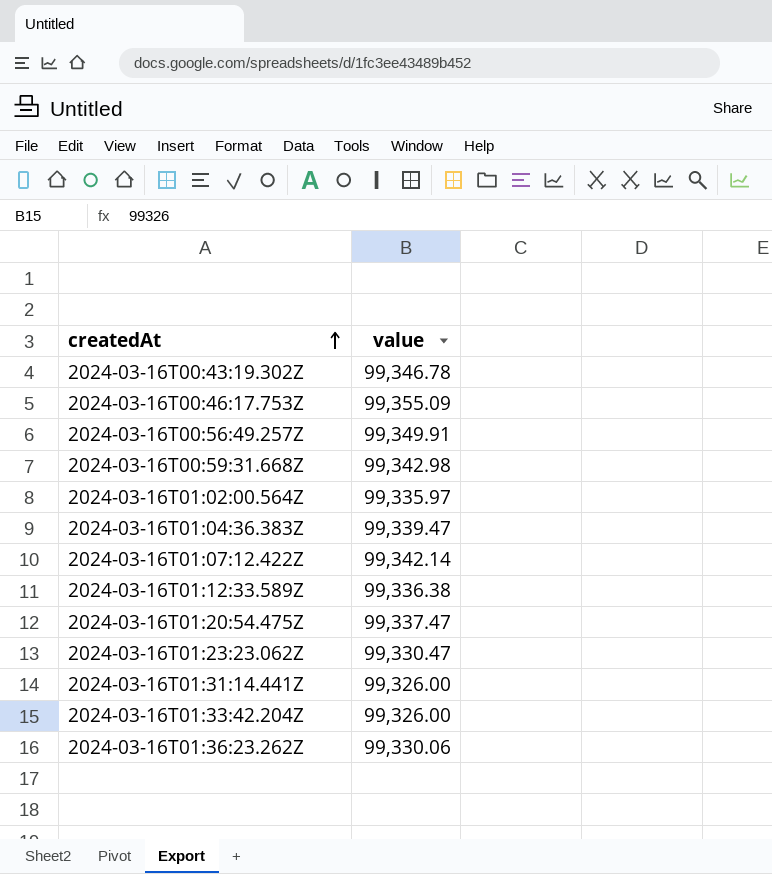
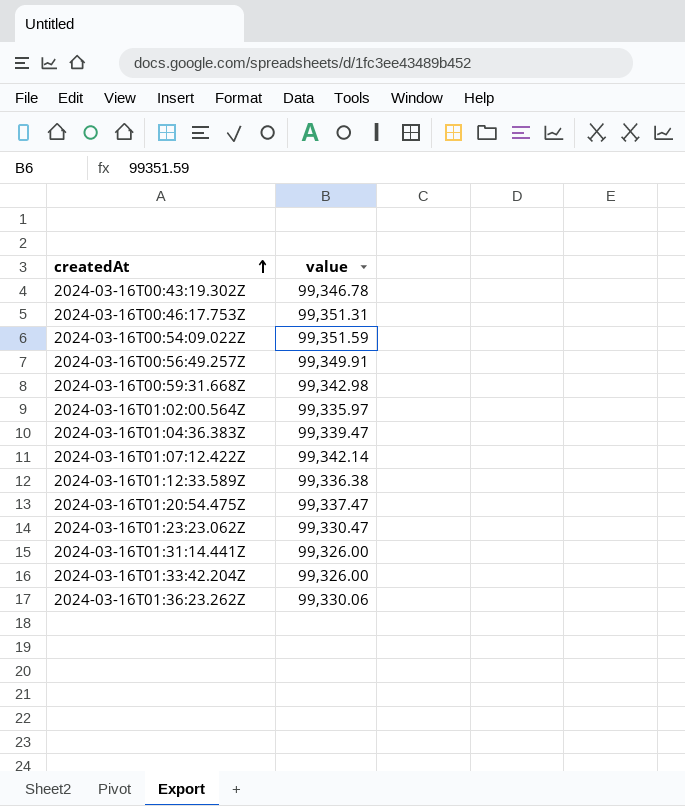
2024-03-16T00:46:17.753Z | value: 99,355.09 -> 99,351.31
row 2024-03-16T00:54:09.022Z: none -> 99,351.59

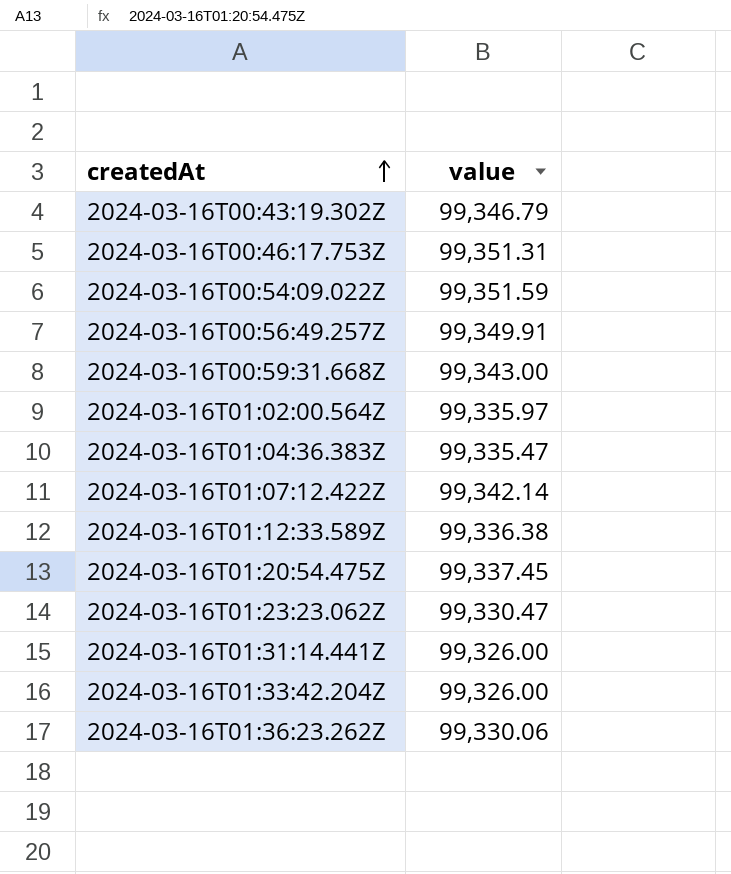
2024-03-16T00:43:19.302Z | value: 99,346.78 -> 99,346.79
2024-03-16T00:59:31.668Z | value: 99,342.98 -> 99,343.00
2024-03-16T01:04:36.383Z | value: 99,339.47 -> 99,335.47
2024-03-16T01:20:54.475Z | value: 99,337.47 -> 99,337.45

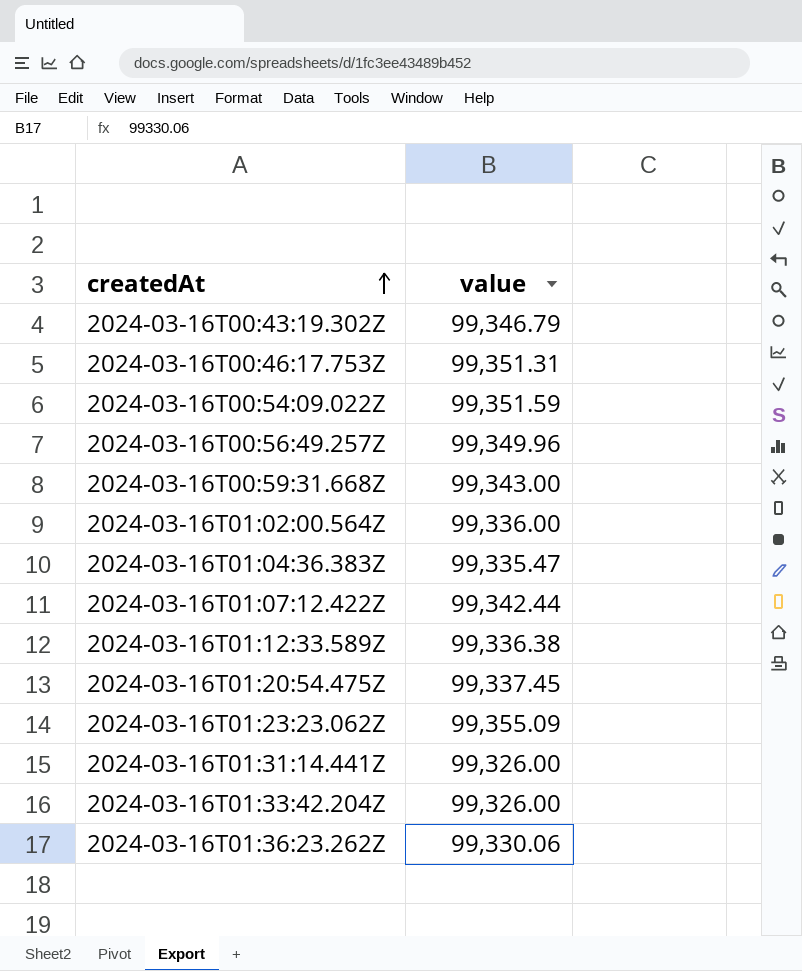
2024-03-16T00:56:49.257Z | value: 99,349.91 -> 99,349.96
2024-03-16T01:02:00.564Z | value: 99,335.97 -> 99,336.00
2024-03-16T01:07:12.422Z | value: 99,342.14 -> 99,342.44
2024-03-16T01:23:23.062Z | value: 99,330.47 -> 99,355.09

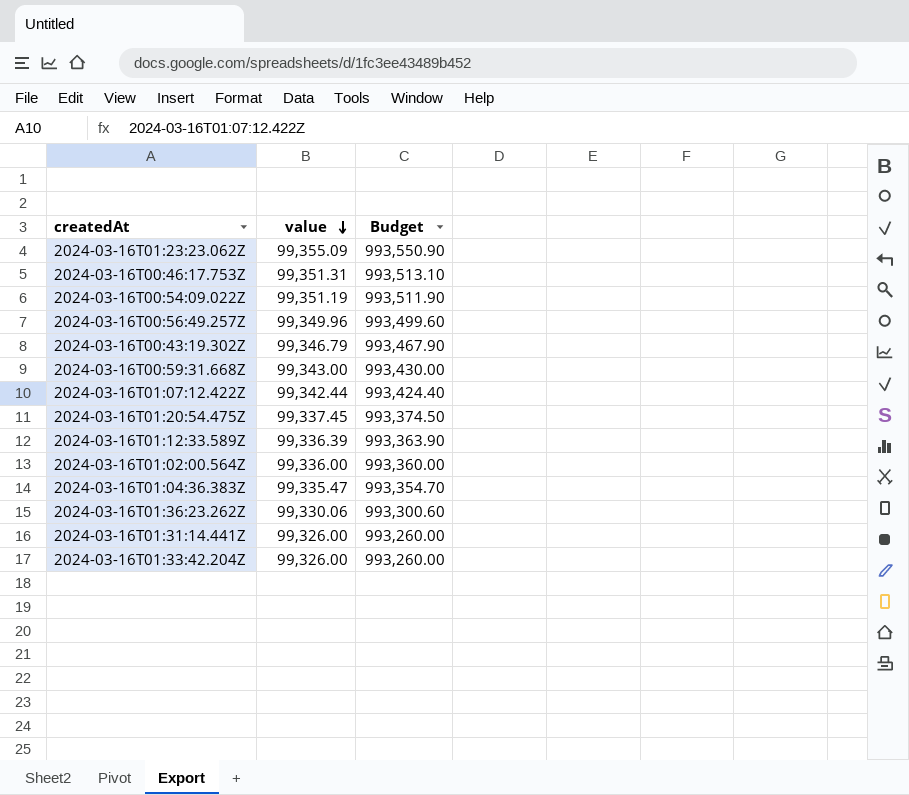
row order: createdAt ascending -> value descending
column Budget | formula: none -> [value] * 10
2024-03-16T00:54:09.022Z | value: 99,351.59 -> 99,351.19
2024-03-16T01:12:33.589Z | value: 99,336.38 -> 99,336.39

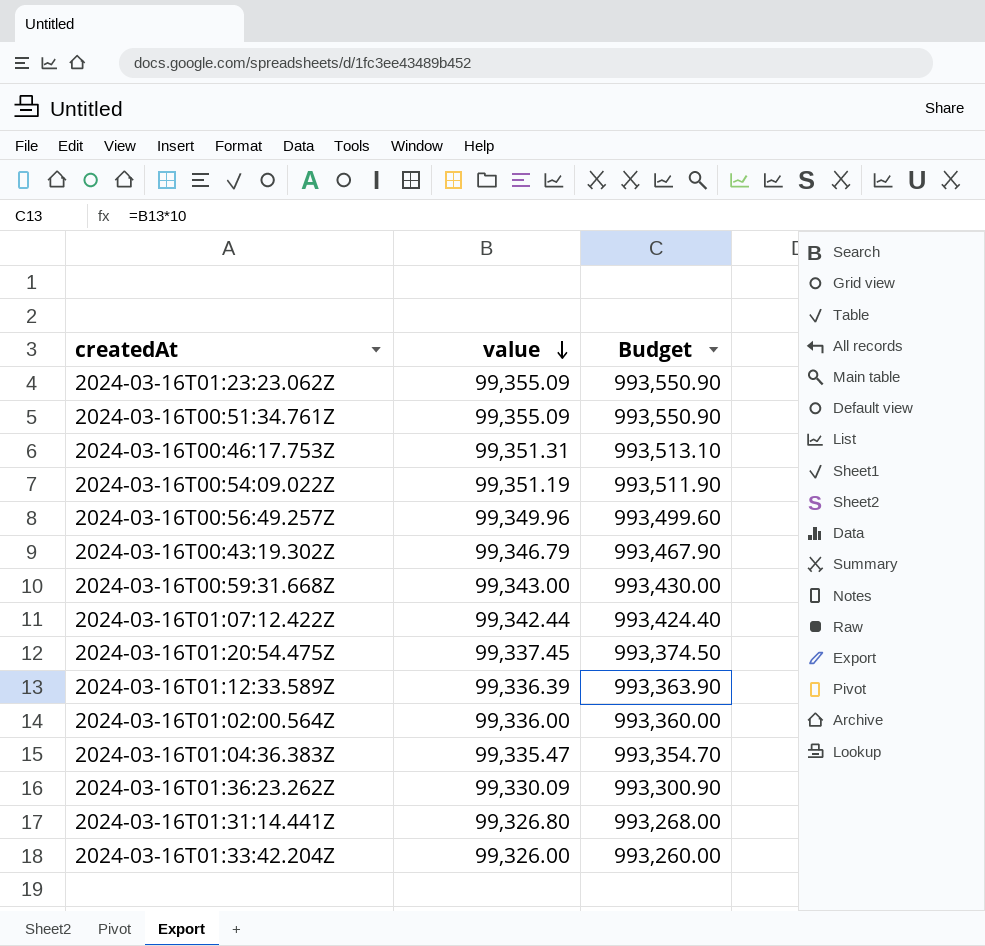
row 2024-03-16T00:51:34.761Z: none -> 99,355.09 | 993,550.90
2024-03-16T01:36:23.262Z | value: 99,330.06 -> 99,330.09
2024-03-16T01:36:23.262Z | Budget: 993,300.60 -> 993,300.90
2024-03-16T01:31:14.441Z | value: 99,326.00 -> 99,326.80
2024-03-16T01:31:14.441Z | Budget: 993,260.00 -> 993,268.00

